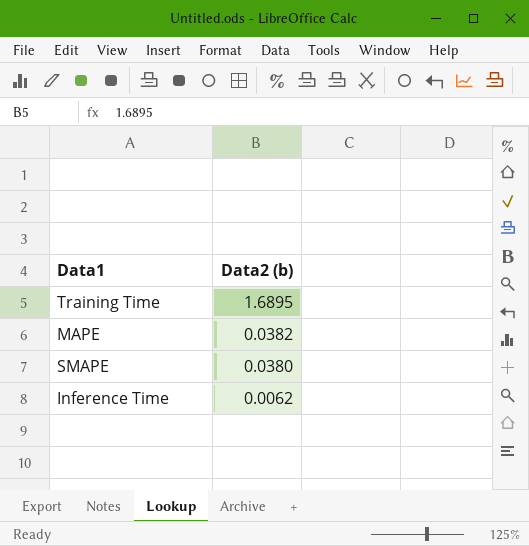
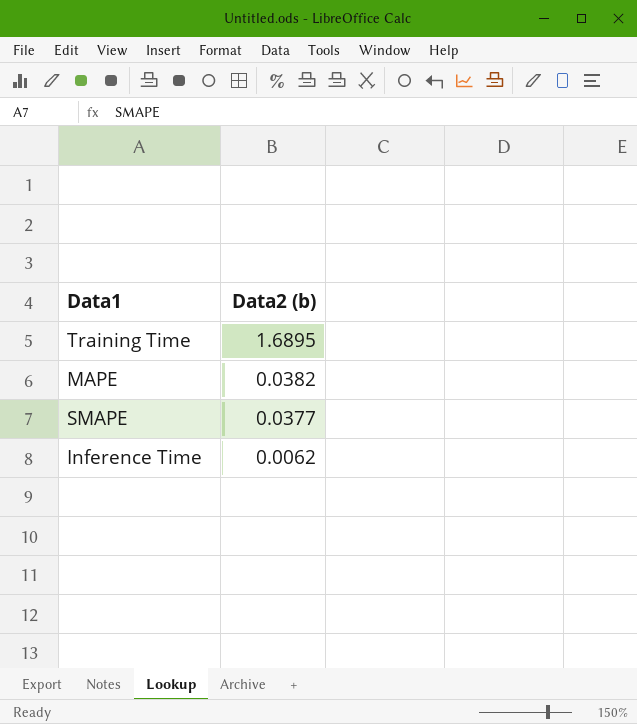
SMAPE | Data2 (b): 0.0380 -> 0.0377

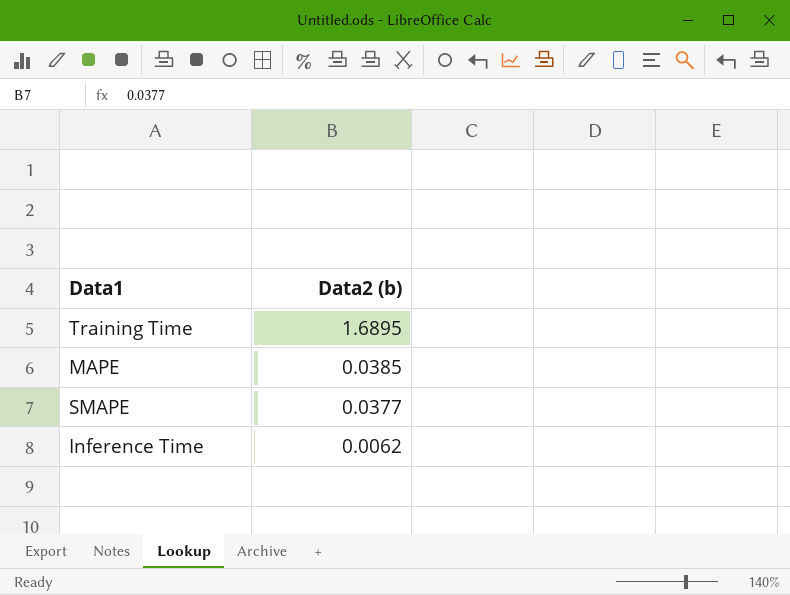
MAPE | Data2 (b): 0.0382 -> 0.0385

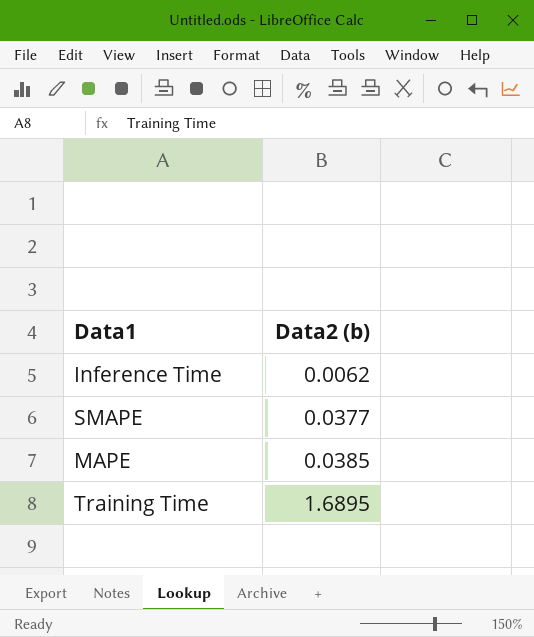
row order: Data2 (b) descending -> Data2 (b) ascending

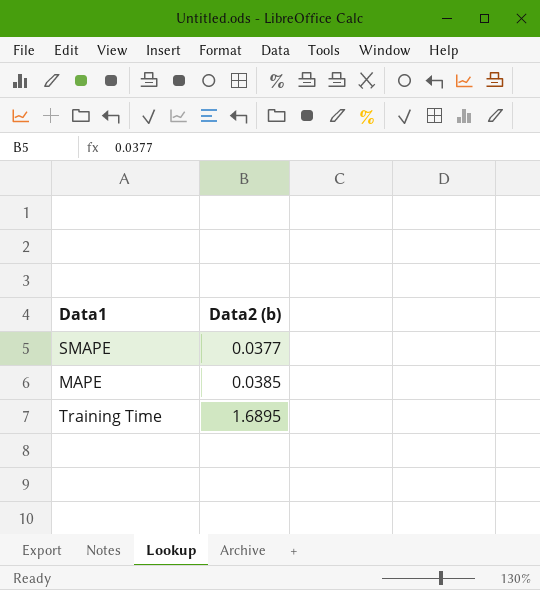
row Inference Time: 0.0062 -> none

